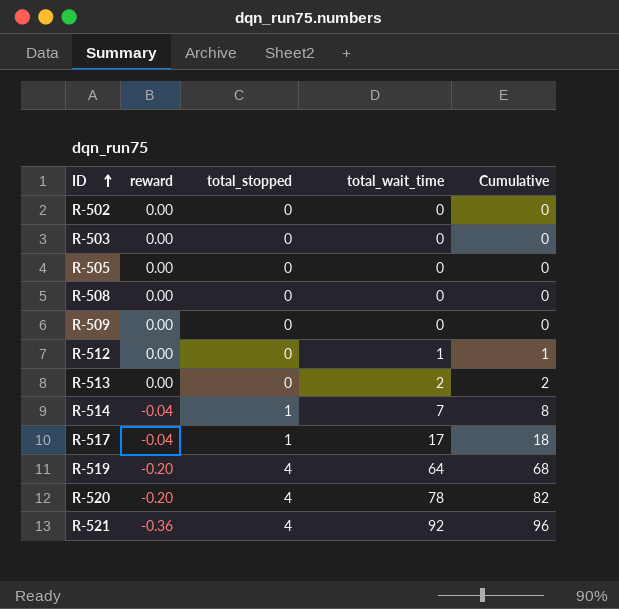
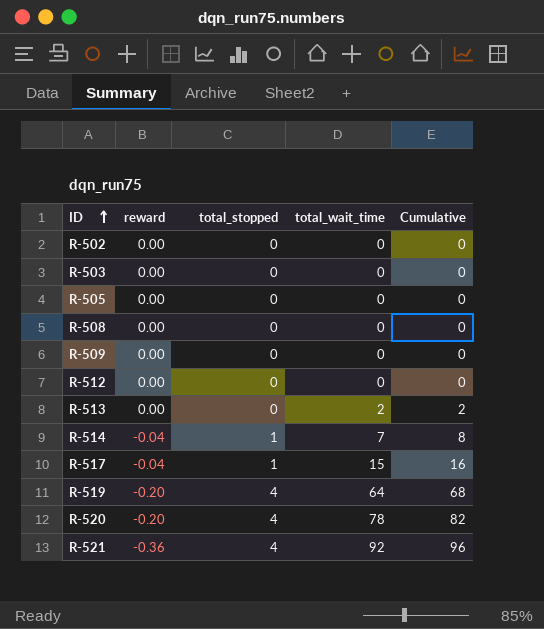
R-512 | total_wait_time: 1 -> 0
R-512 | Cumulative: 1 -> 0
R-517 | total_wait_time: 17 -> 15
R-517 | Cumulative: 18 -> 16

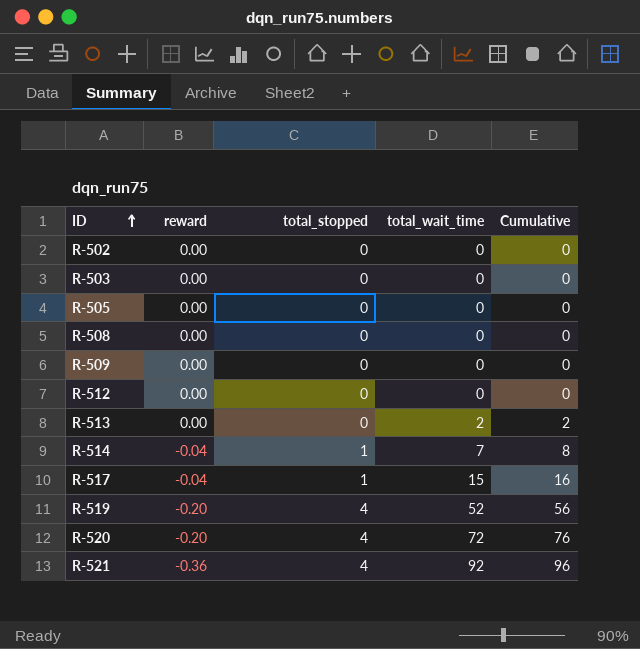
R-519 | total_wait_time: 64 -> 52
R-519 | Cumulative: 68 -> 56
R-520 | total_wait_time: 78 -> 72
R-520 | Cumulative: 82 -> 76

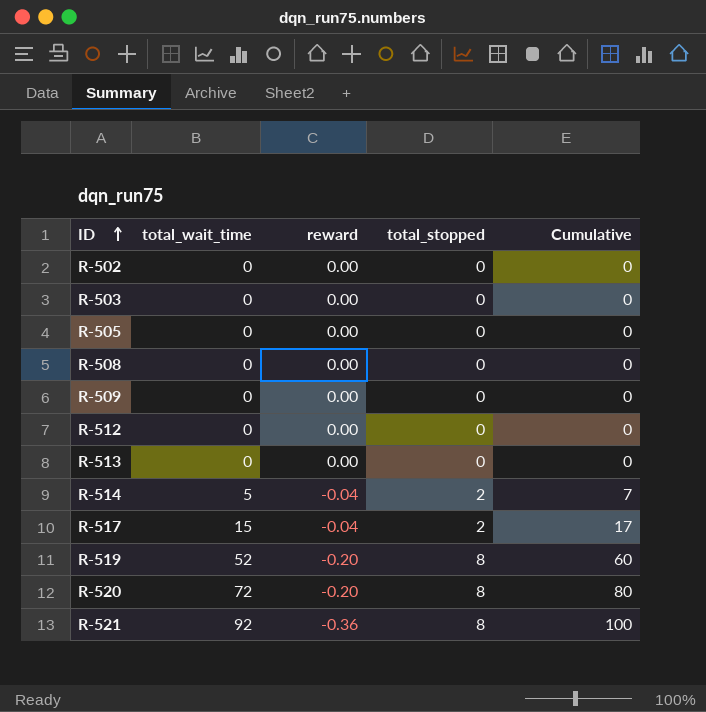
column total_wait_time | position: 4 -> 2
R-513 | total_wait_time: 2 -> 0
R-513 | Cumulative: 2 -> 0
R-514 | total_wait_time: 7 -> 5
R-514 | total_stopped: 1 -> 2
R-514 | Cumulative: 8 -> 7
R-517 | total_stopped: 1 -> 2
R-517 | Cumulative: 16 -> 17
R-519 | total_stopped: 4 -> 8
R-519 | Cumulative: 56 -> 60
R-520 | total_stopped: 4 -> 8
R-520 | Cumulative: 76 -> 80
R-521 | total_stopped: 4 -> 8
R-521 | Cumulative: 96 -> 100

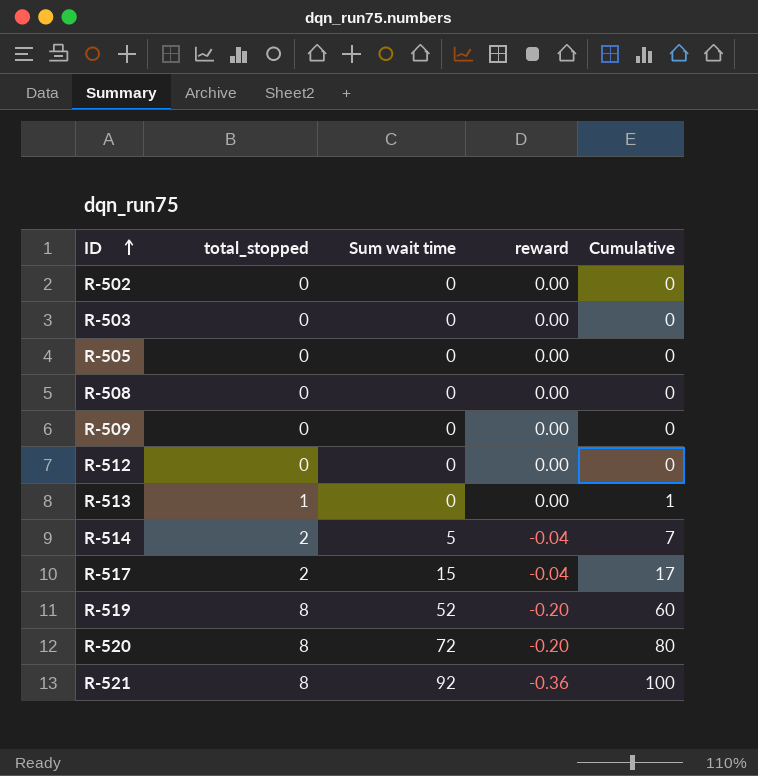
column total_stopped | position: 4 -> 2
column name: total_wait_time -> Sum wait time
R-513 | total_stopped: 0 -> 1
R-513 | Cumulative: 0 -> 1

